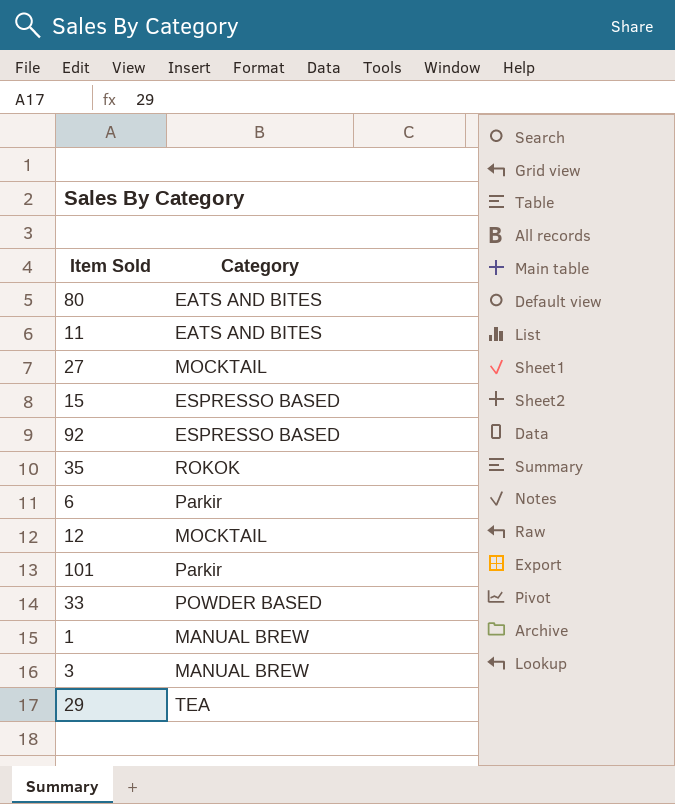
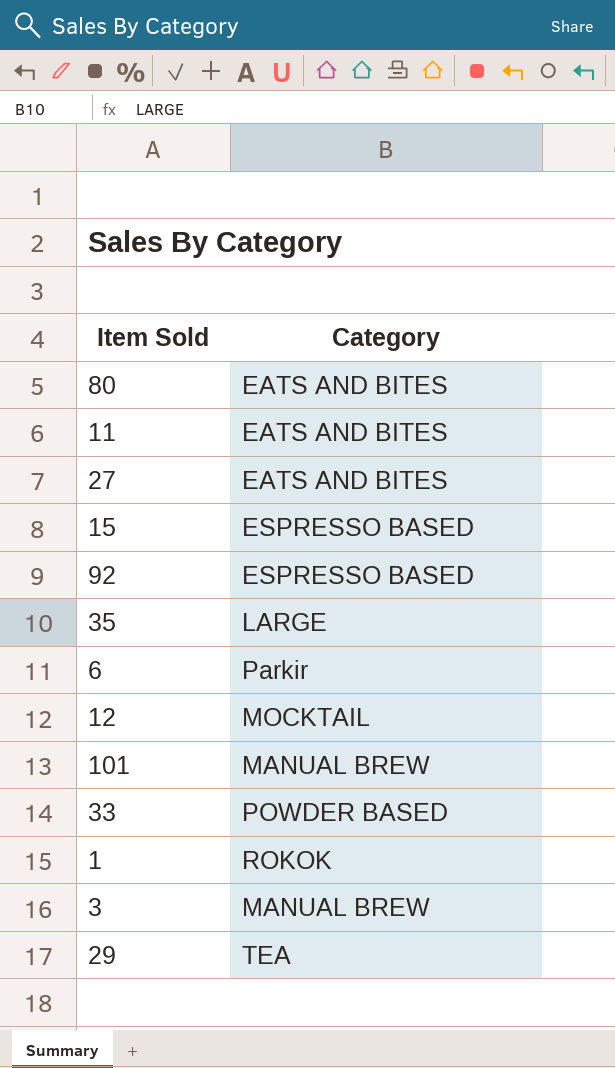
27 | Category: MOCKTAIL -> EATS AND BITES
35 | Category: ROKOK -> LARGE
101 | Category: Parkir -> MANUAL BREW
1 | Category: MANUAL BREW -> ROKOK

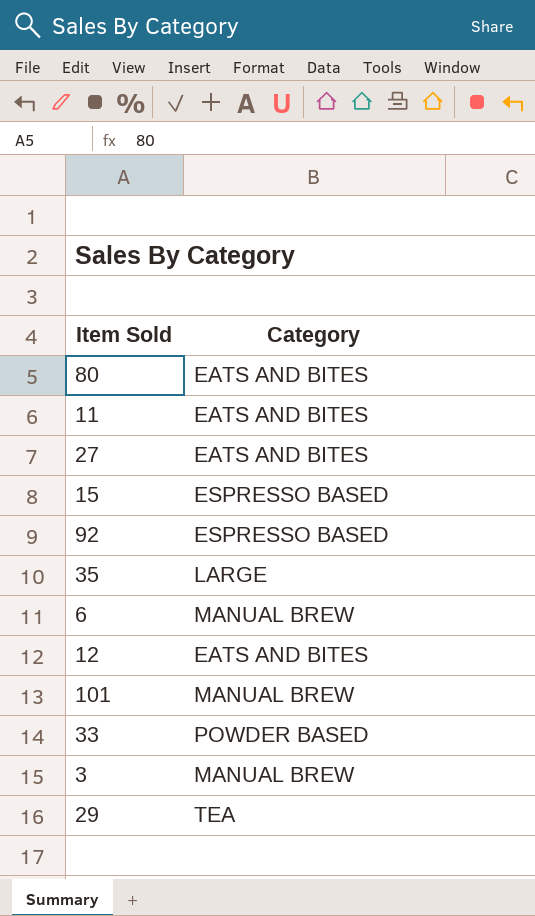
row 1: ROKOK -> none
6 | Category: Parkir -> MANUAL BREW
12 | Category: MOCKTAIL -> EATS AND BITES

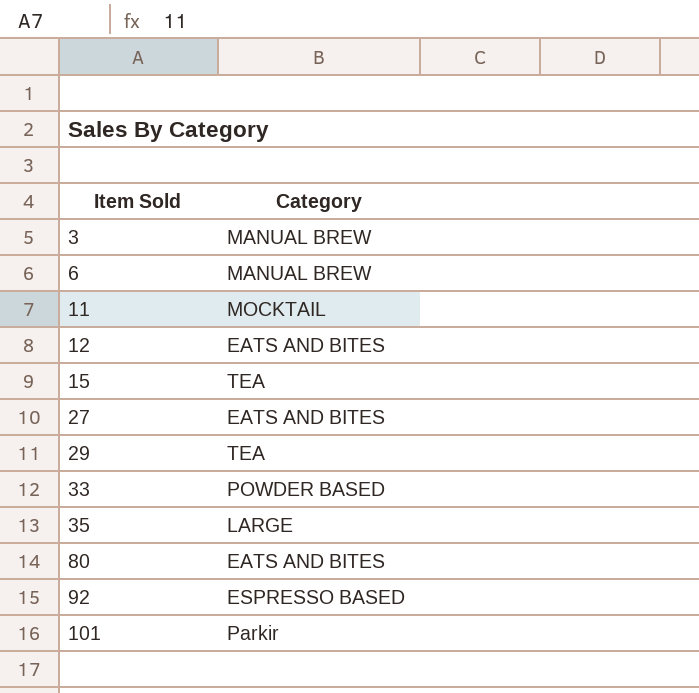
row order: none -> Item Sold ascending
11 | Category: EATS AND BITES -> MOCKTAIL
15 | Category: ESPRESSO BASED -> TEA
101 | Category: MANUAL BREW -> Parkir

